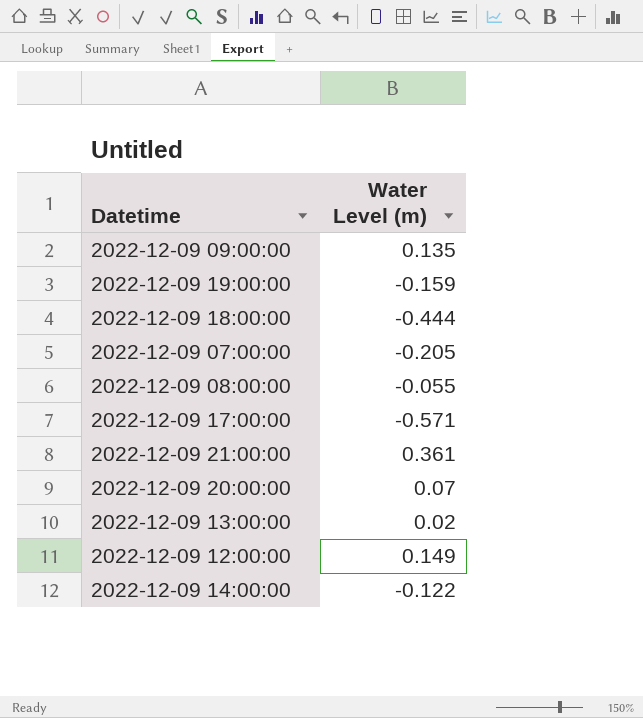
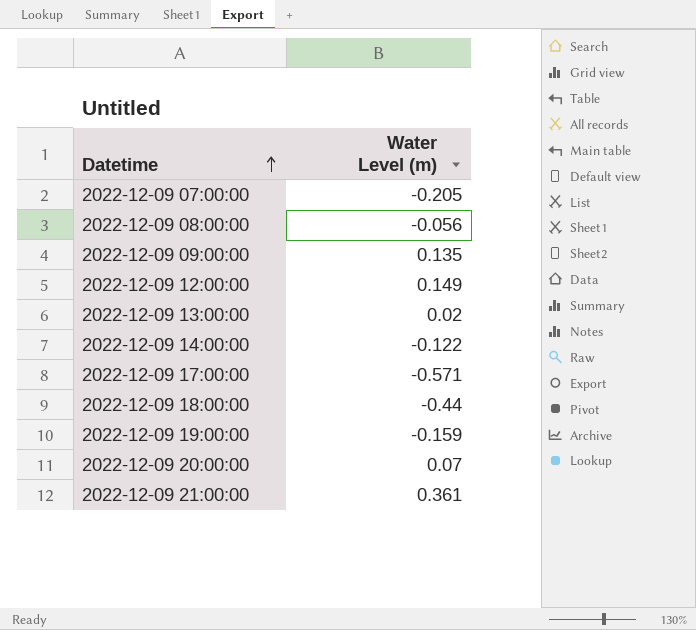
row order: none -> Datetime ascending
2022-12-09 08:00:00 | Water Level (m): -0.055 -> -0.056
2022-12-09 18:00:00 | Water Level (m): -0.444 -> -0.44

